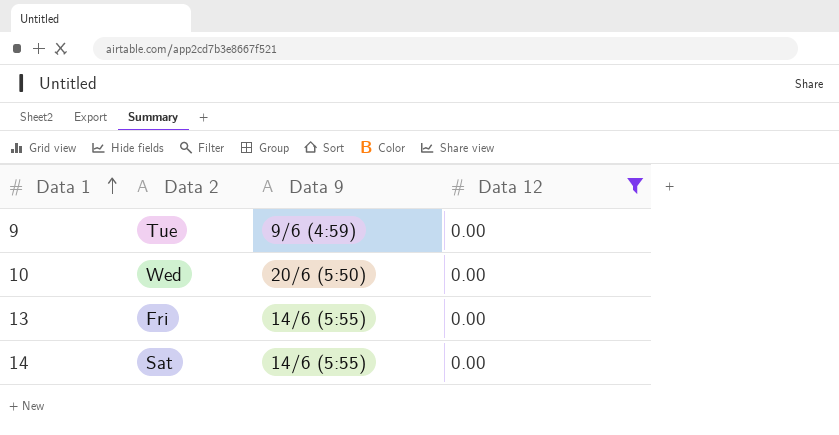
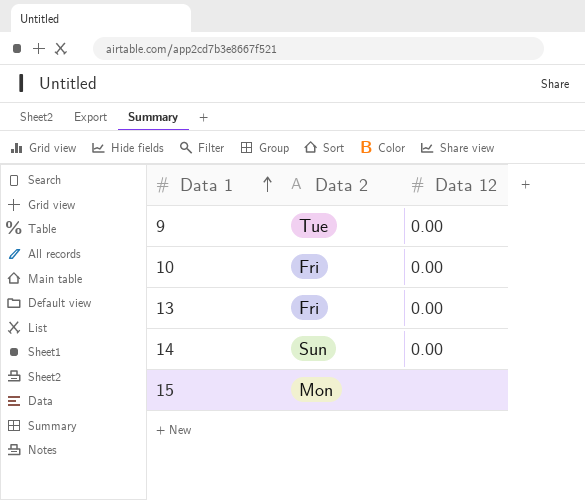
filter: Data 12 = 0.00 -> none
column Data 9 | position: 3 -> none
10 | Data 2: Wed -> Fri
14 | Data 2: Sat -> Sun

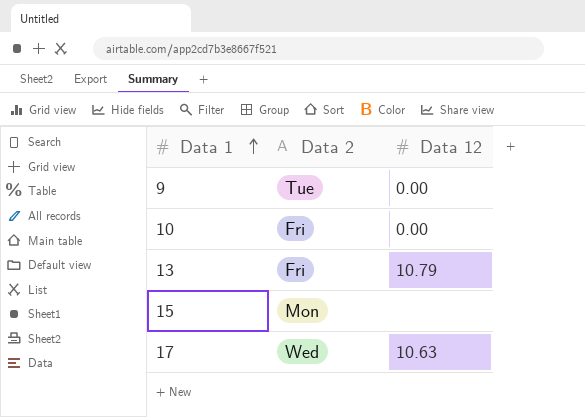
row 14: Sun | 0.00 -> none
13 | Data 12: 0.00 -> 10.79
row 17: none -> Wed | 10.63

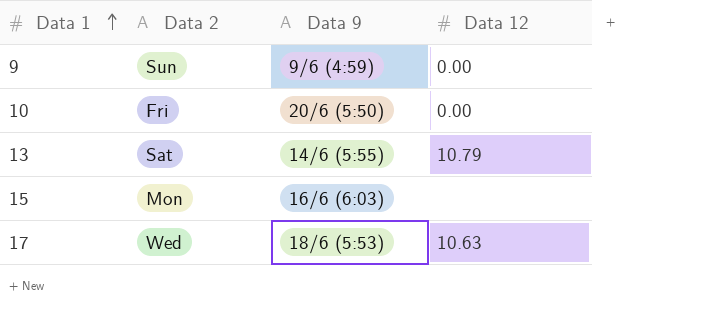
column Data 9 | position: none -> 3
9 | Data 2: Tue -> Sun
13 | Data 2: Fri -> Sat

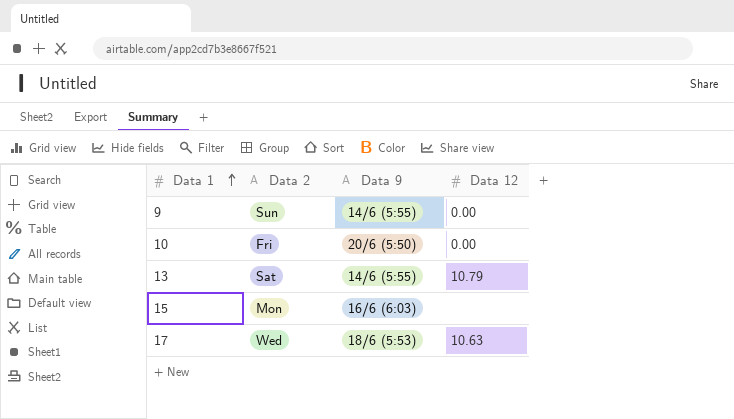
9 | Data 9: 9/6 (4:59) -> 14/6 (5:55)

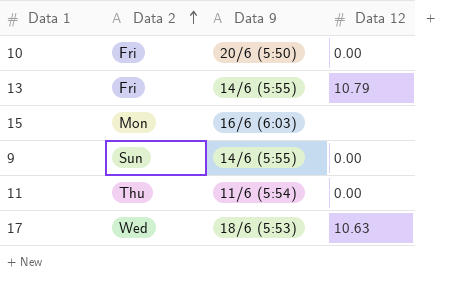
row order: Data 1 ascending -> Data 2 ascending
13 | Data 2: Sat -> Fri
row 11: none -> Thu | 11/6 (5:54) | 0.00

